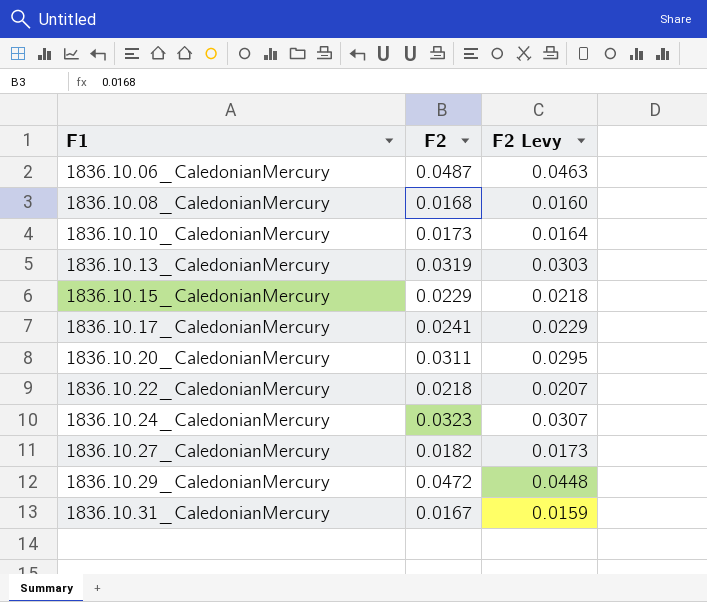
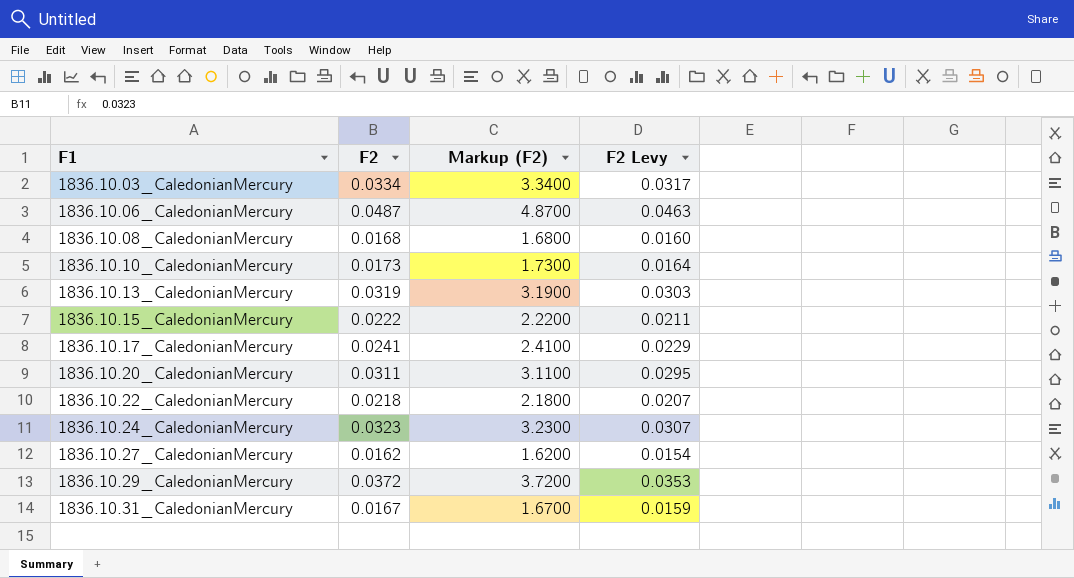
column Markup (F2) | formula: none -> [F2] * 100
row 1836.10.03_CaledonianMercury: none -> 0.0334 | 3.3400 | 0.0317
1836.10.15_CaledonianMercury | F2: 0.0229 -> 0.0222
1836.10.15_CaledonianMercury | F2 Levy: 0.0218 -> 0.0211
1836.10.27_CaledonianMercury | F2: 0.0182 -> 0.0162
1836.10.27_CaledonianMercury | F2 Levy: 0.0173 -> 0.0154
1836.10.29_CaledonianMercury | F2: 0.0472 -> 0.0372
1836.10.29_CaledonianMercury | F2 Levy: 0.0448 -> 0.0353

